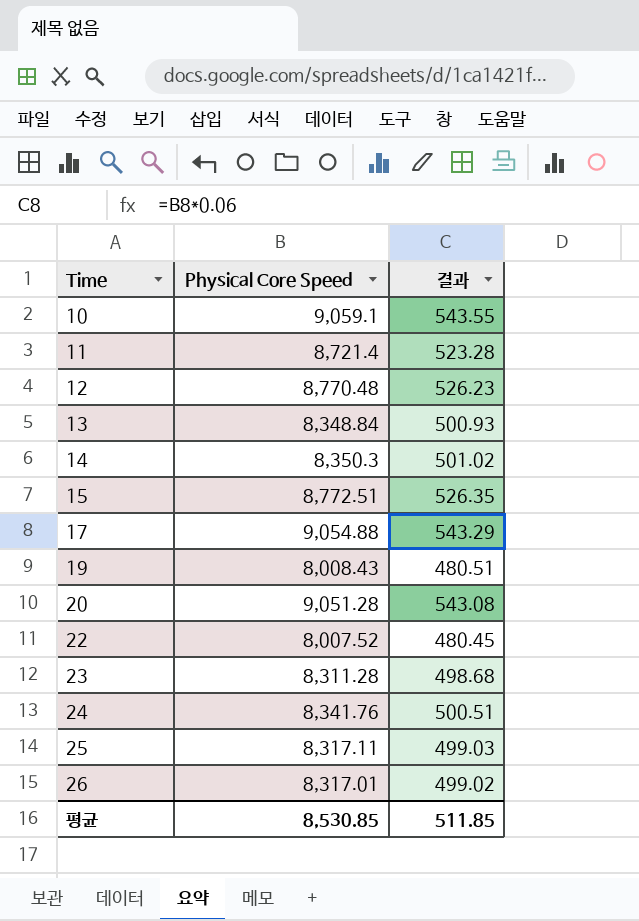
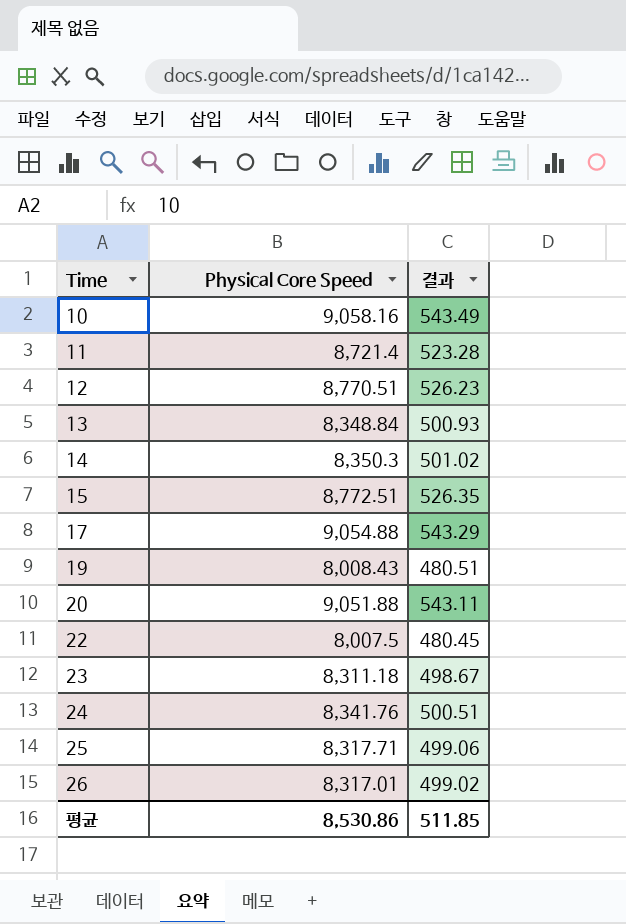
10 | Physical Core Speed: 9,059.1 -> 9,058.16
10 | 결과: 543.55 -> 543.49
12 | Physical Core Speed: 8,770.48 -> 8,770.51
20 | Physical Core Speed: 9,051.28 -> 9,051.88
20 | 결과: 543.08 -> 543.11
22 | Physical Core Speed: 8,007.52 -> 8,007.5
23 | Physical Core Speed: 8,311.28 -> 8,311.18
23 | 결과: 498.68 -> 498.67
25 | Physical Core Speed: 8,317.11 -> 8,317.71
25 | 결과: 499.03 -> 499.06
평균 | Physical Core Speed: 8,530.85 -> 8,530.86

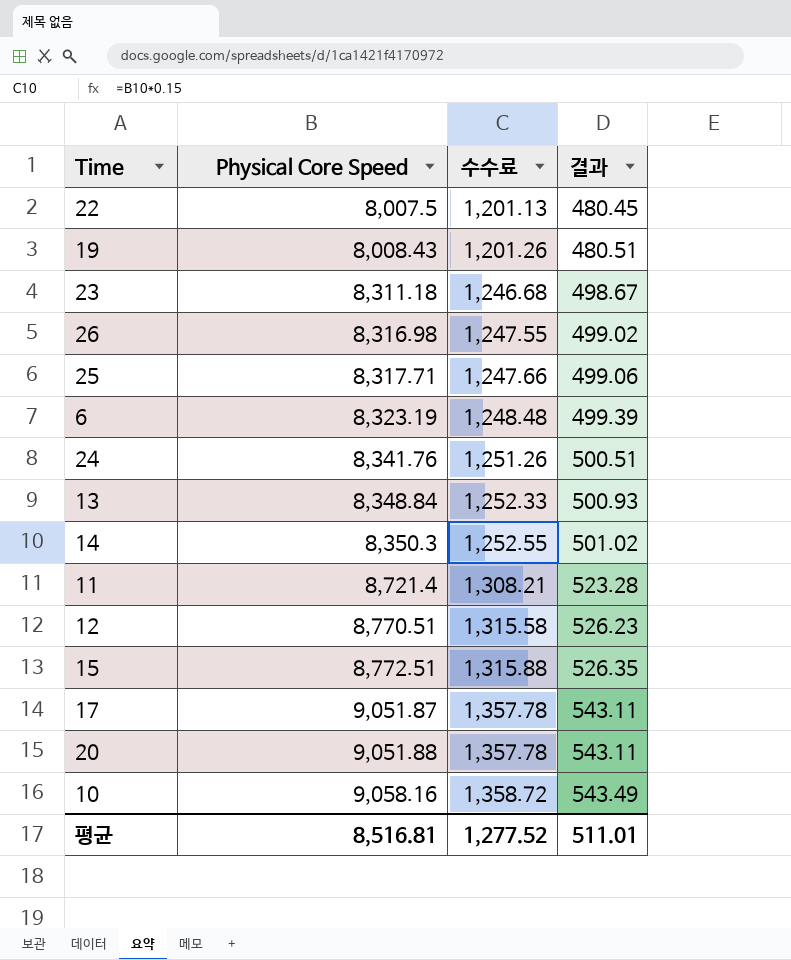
row order: Time ascending -> Physical Core Speed ascending
column 수수료 | formula: none -> [Physical Core Speed] * 0.15
26 | Physical Core Speed: 8,317.01 -> 8,316.98
row 6: none -> 8,323.19 | 1,248.48 | 499.39
17 | Physical Core Speed: 9,054.88 -> 9,051.87
17 | 결과: 543.29 -> 543.11
평균 | Physical Core Speed: 8,530.86 -> 8,516.81
평균 | 결과: 511.85 -> 511.01

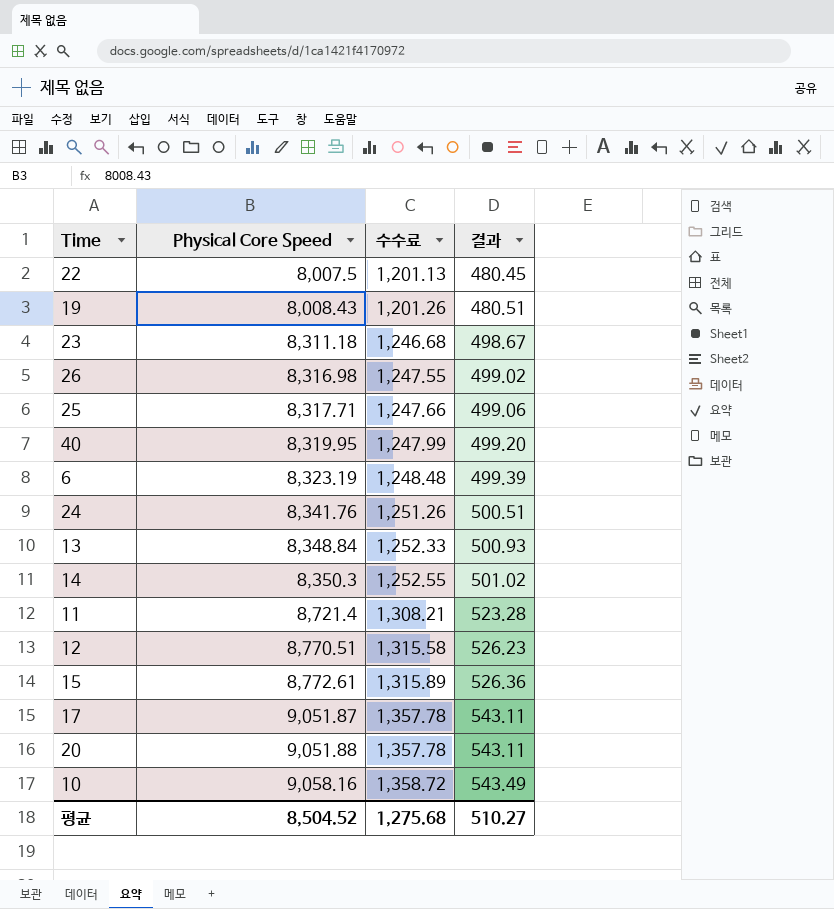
row 40: none -> 8,319.95 | 1,247.99 | 499.20
15 | Physical Core Speed: 8,772.51 -> 8,772.61
15 | 수수료: 1,315.88 -> 1,315.89
15 | 결과: 526.35 -> 526.36
평균 | Physical Core Speed: 8,516.81 -> 8,504.52
평균 | 수수료: 1,277.52 -> 1,275.68
평균 | 결과: 511.01 -> 510.27

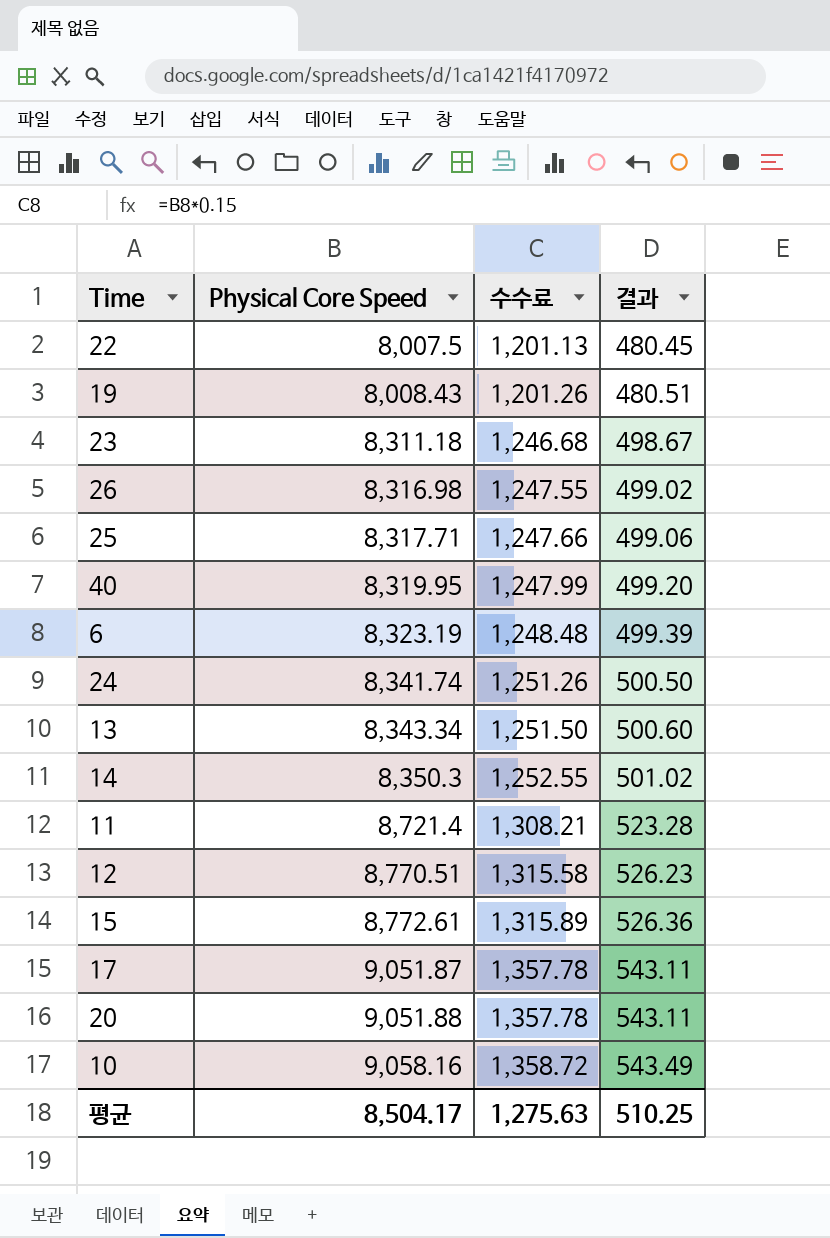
24 | Physical Core Speed: 8,341.76 -> 8,341.74
24 | 결과: 500.51 -> 500.50
13 | Physical Core Speed: 8,348.84 -> 8,343.34
13 | 수수료: 1,252.33 -> 1,251.50
13 | 결과: 500.93 -> 500.60
평균 | Physical Core Speed: 8,504.52 -> 8,504.17
평균 | 수수료: 1,275.68 -> 1,275.63
평균 | 결과: 510.27 -> 510.25

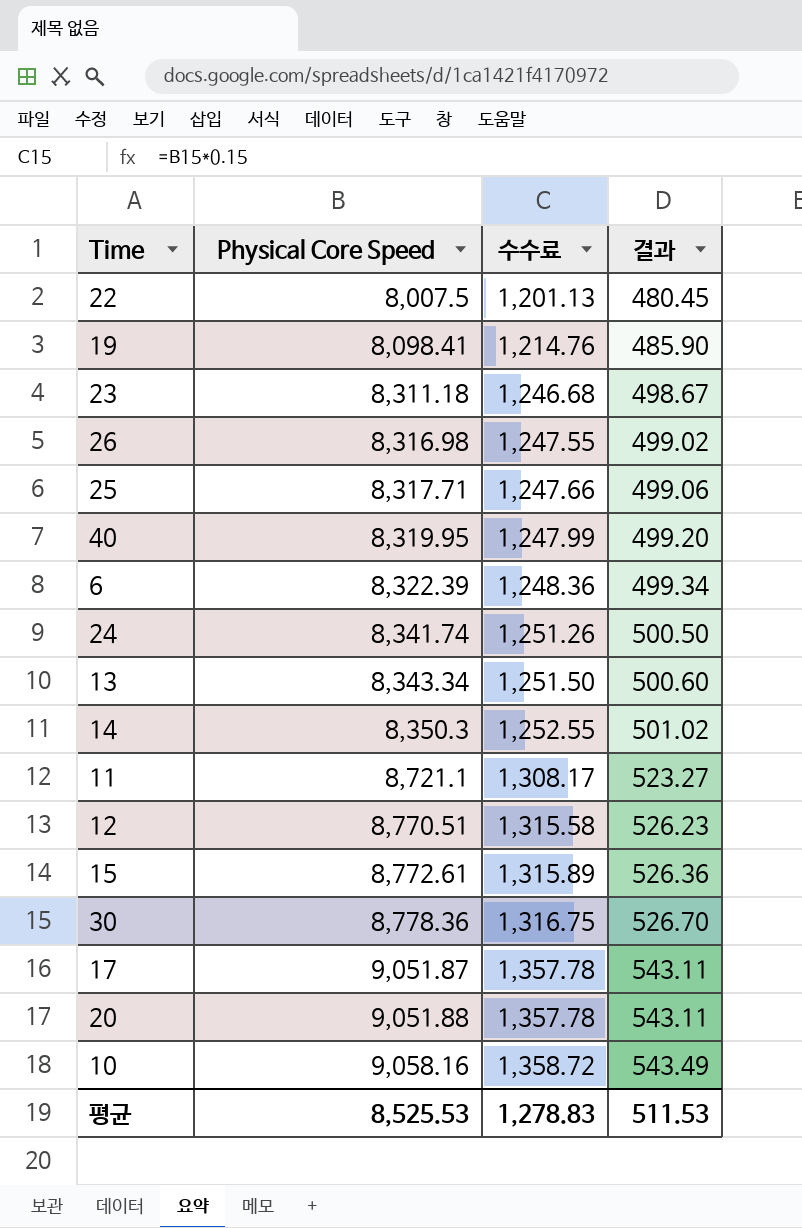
19 | Physical Core Speed: 8,008.43 -> 8,098.41
19 | 수수료: 1,201.26 -> 1,214.76
19 | 결과: 480.51 -> 485.90
6 | Physical Core Speed: 8,323.19 -> 8,322.39
6 | 수수료: 1,248.48 -> 1,248.36
6 | 결과: 499.39 -> 499.34
11 | Physical Core Speed: 8,721.4 -> 8,721.1
11 | 수수료: 1,308.21 -> 1,308.17
11 | 결과: 523.28 -> 523.27
row 30: none -> 8,778.36 | 1,316.75 | 526.70
평균 | Physical Core Speed: 8,504.17 -> 8,525.53
평균 | 수수료: 1,275.63 -> 1,278.83
평균 | 결과: 510.25 -> 511.53

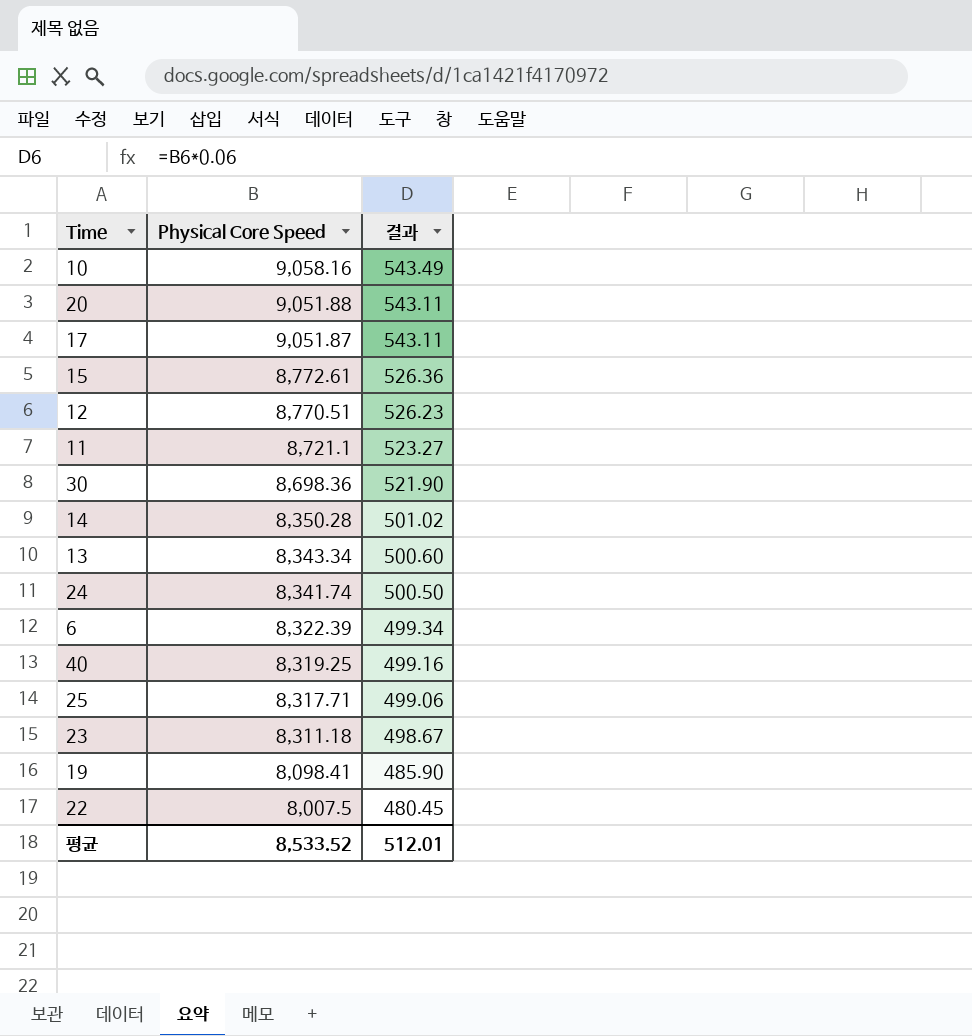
row order: Physical Core Speed ascending -> Physical Core Speed descending
column 수수료 | formula: [Physical Core Speed] * 0.15 -> none
row 26: 8,316.98 | 1,247.55 | 499.02 -> none
30 | Physical Core Speed: 8,778.36 -> 8,698.36
30 | 결과: 526.70 -> 521.90
14 | Physical Core Speed: 8,350.3 -> 8,350.28
40 | Physical Core Speed: 8,319.95 -> 8,319.25
40 | 결과: 499.20 -> 499.16
평균 | Physical Core Speed: 8,525.53 -> 8,533.52
평균 | 결과: 511.53 -> 512.01

